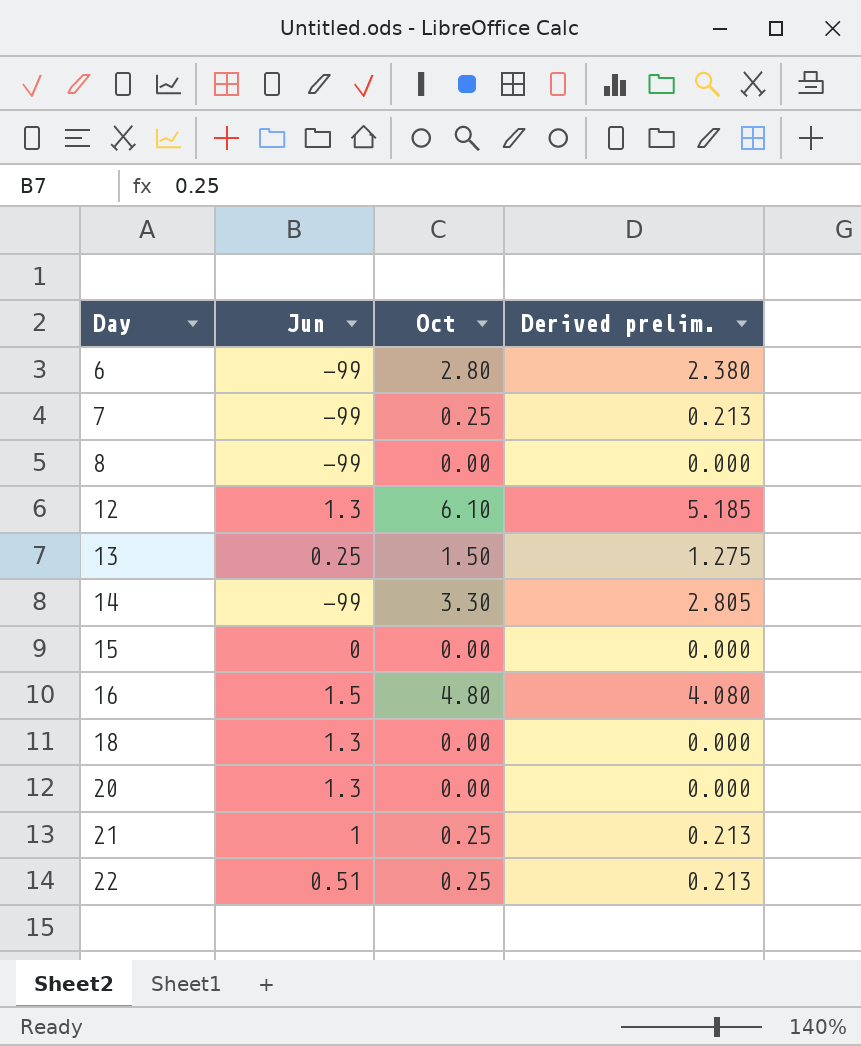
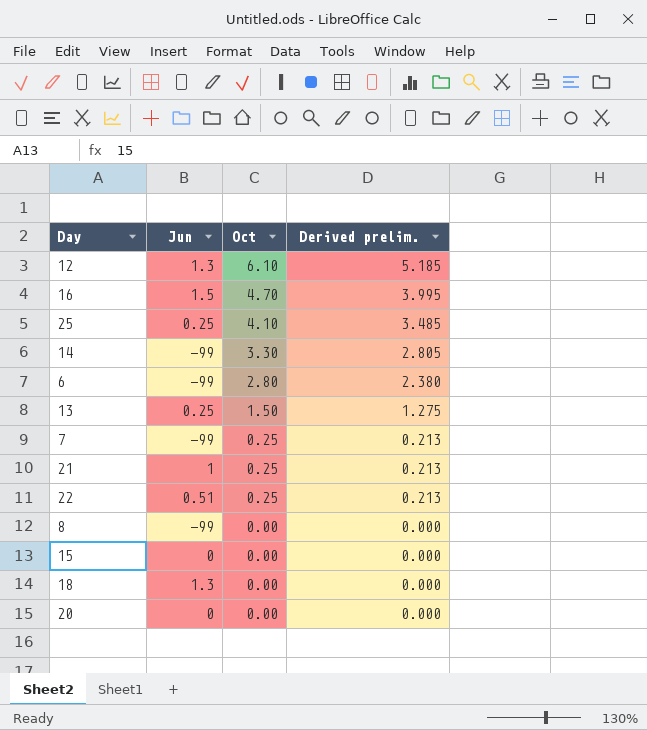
row order: Day ascending -> Oct descending
16 | Oct: 4.80 -> 4.70
16 | Derived prelim.: 4.080 -> 3.995
row 25: none -> 0.25 | 4.10 | 3.485
20 | Jun: 1.3 -> 0

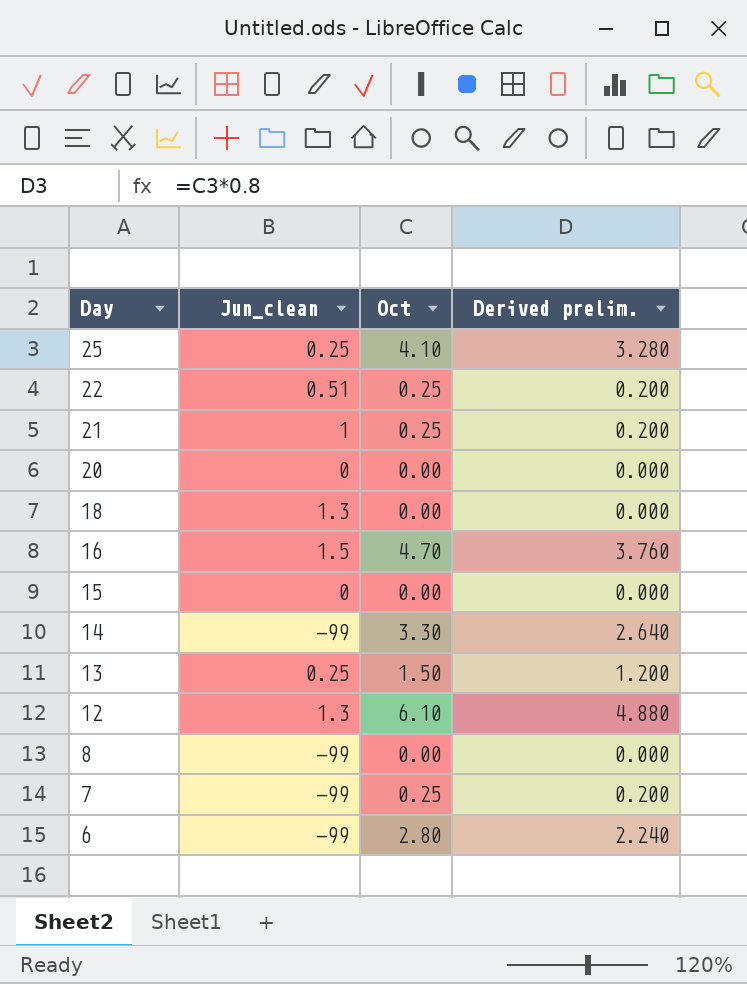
row order: Oct descending -> Day descending
column name: Jun -> Jun_clean
column Derived prelim. | formula: [Oct] * 0.85 -> [Oct] * 0.8

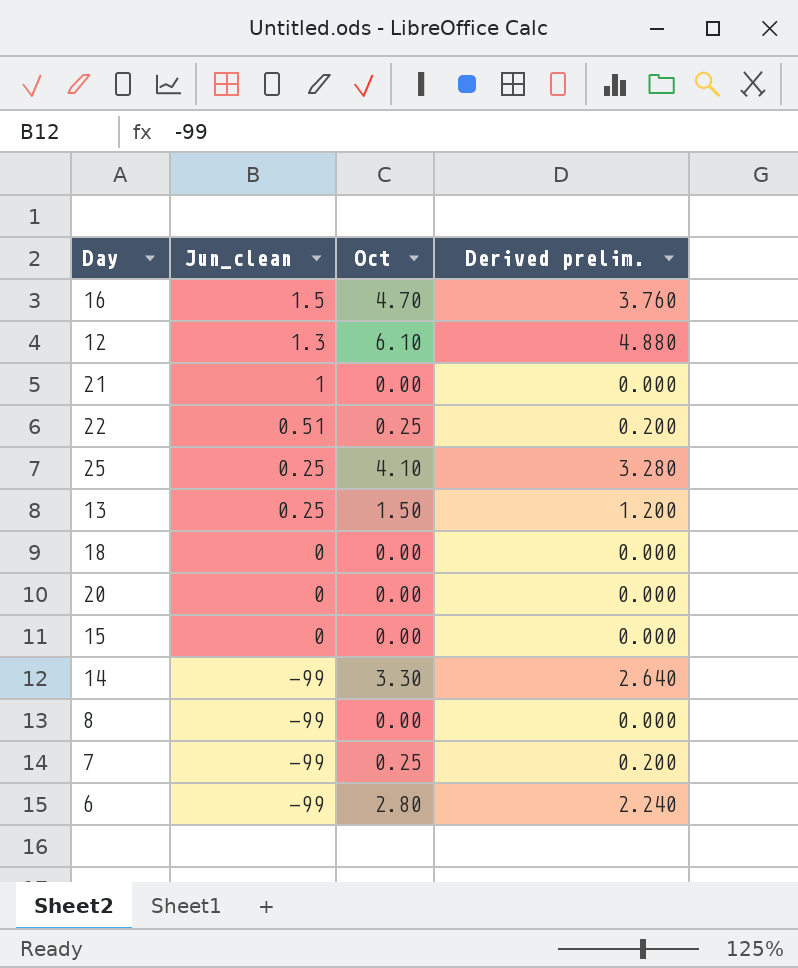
row order: Day descending -> Jun_clean descending
21 | Oct: 0.25 -> 0.00
21 | Derived prelim.: 0.200 -> 0.000
18 | Jun_clean: 1.3 -> 0

